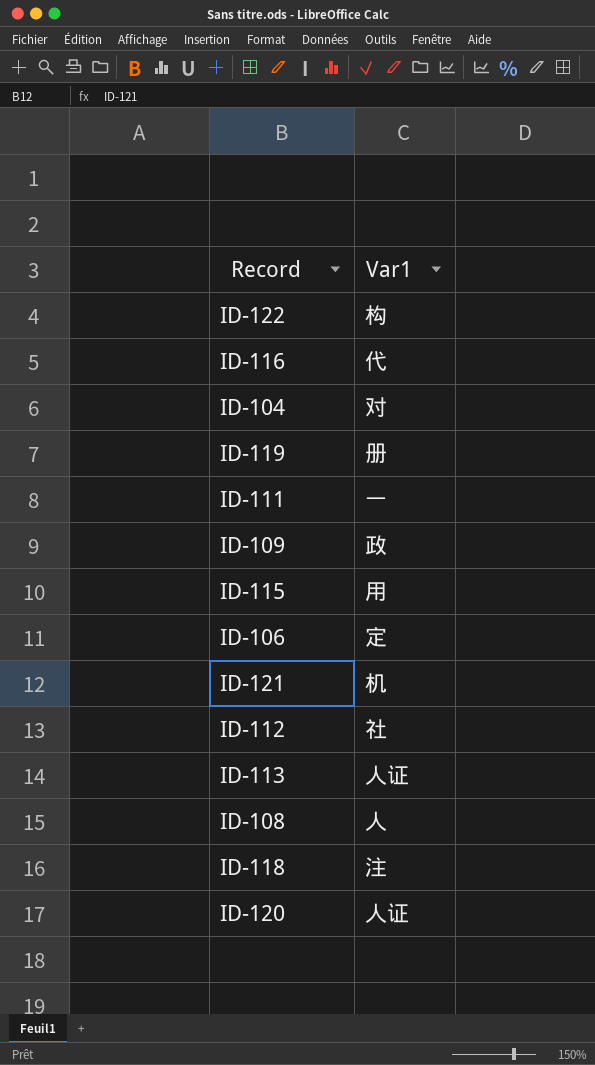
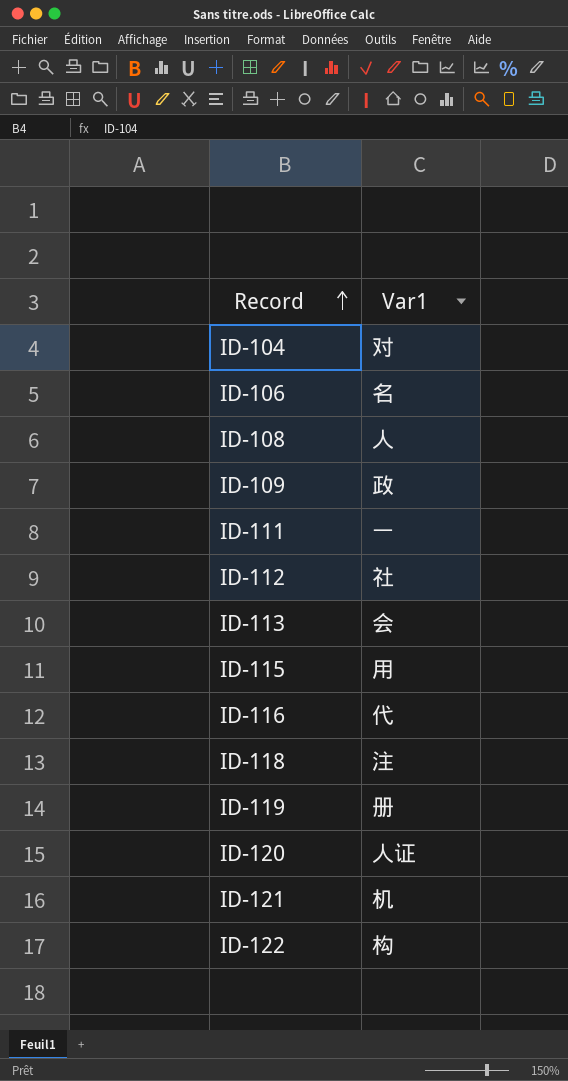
row order: none -> Record ascending
ID-106 | Var1: 定 -> 名
ID-113 | Var1: 人证 -> 会

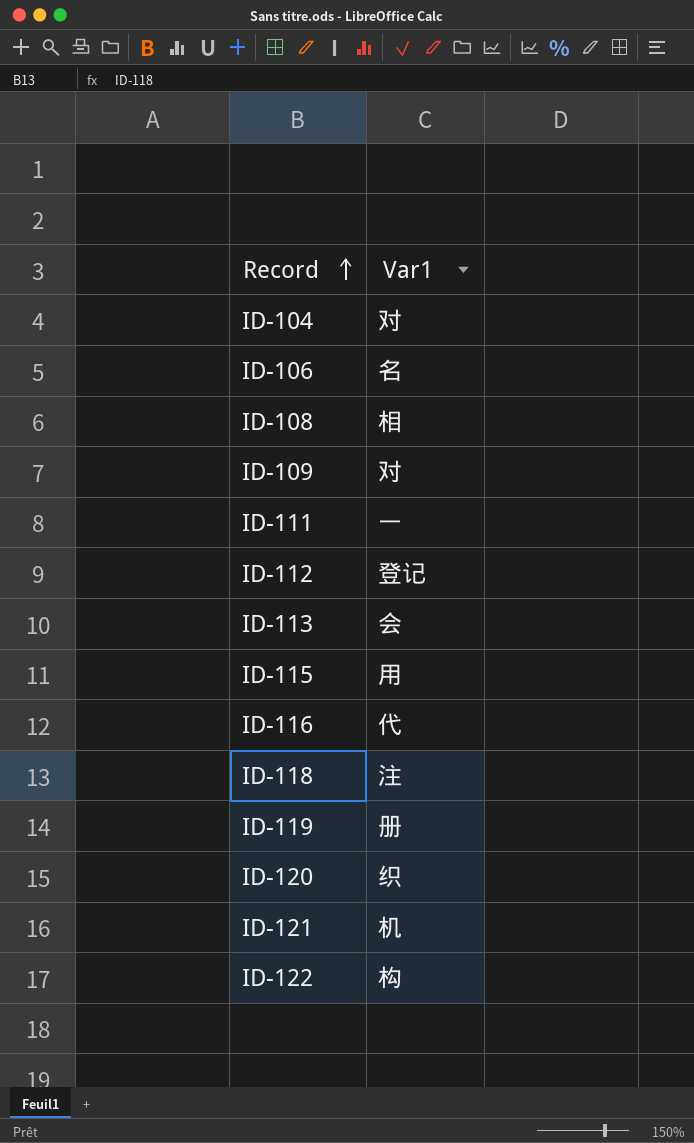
ID-108 | Var1: 人 -> 相
ID-109 | Var1: 政 -> 对
ID-112 | Var1: 社 -> 登记
ID-120 | Var1: 人证 -> 织

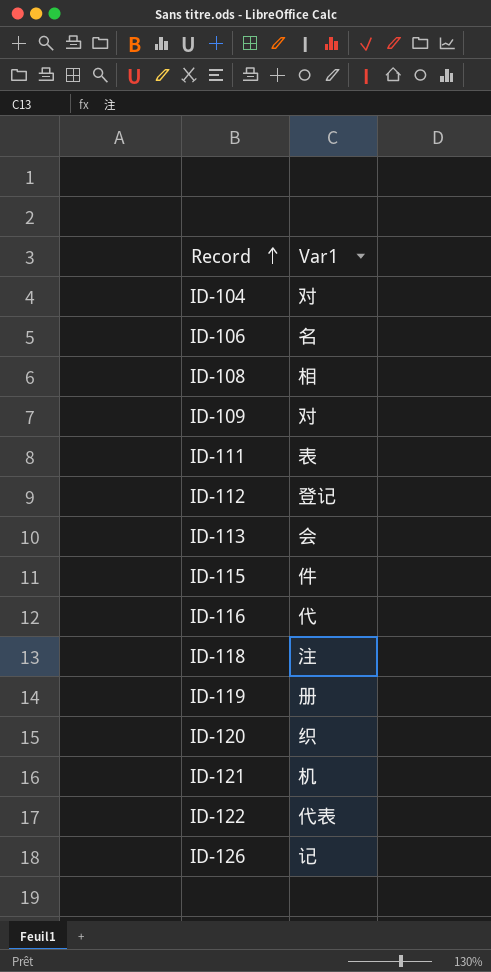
ID-111 | Var1: 一 -> 表
ID-115 | Var1: 用 -> 件
ID-122 | Var1: 构 -> 代表
row ID-126: none -> 记

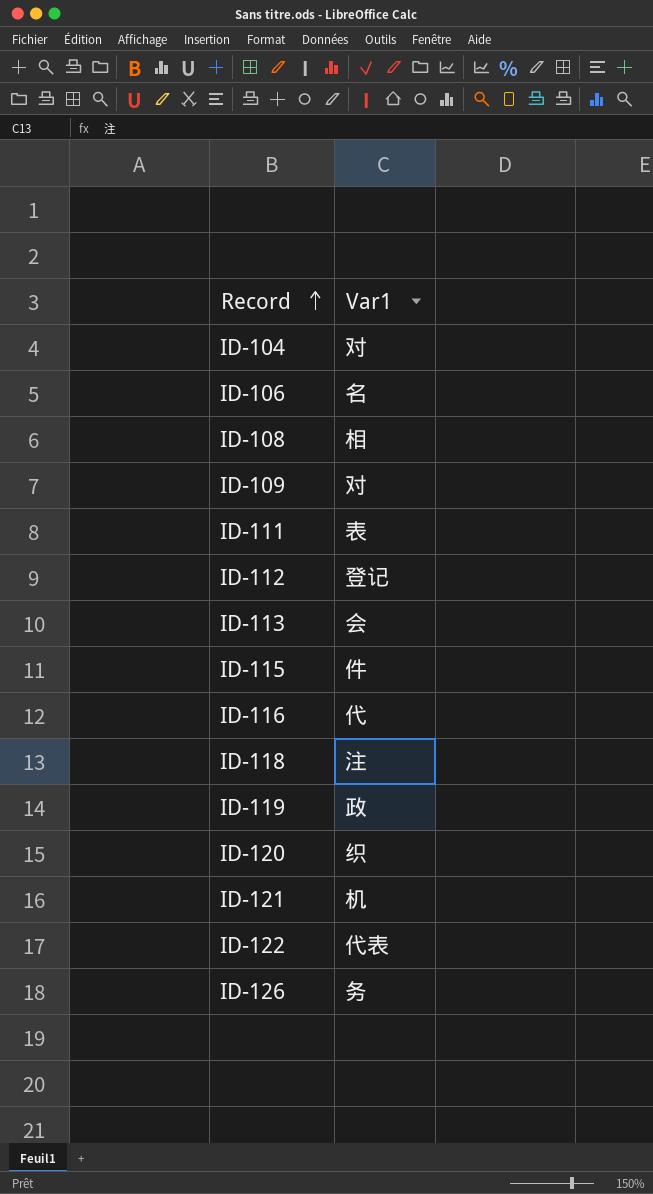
ID-119 | Var1: 册 -> 政
ID-126 | Var1: 记 -> 务

